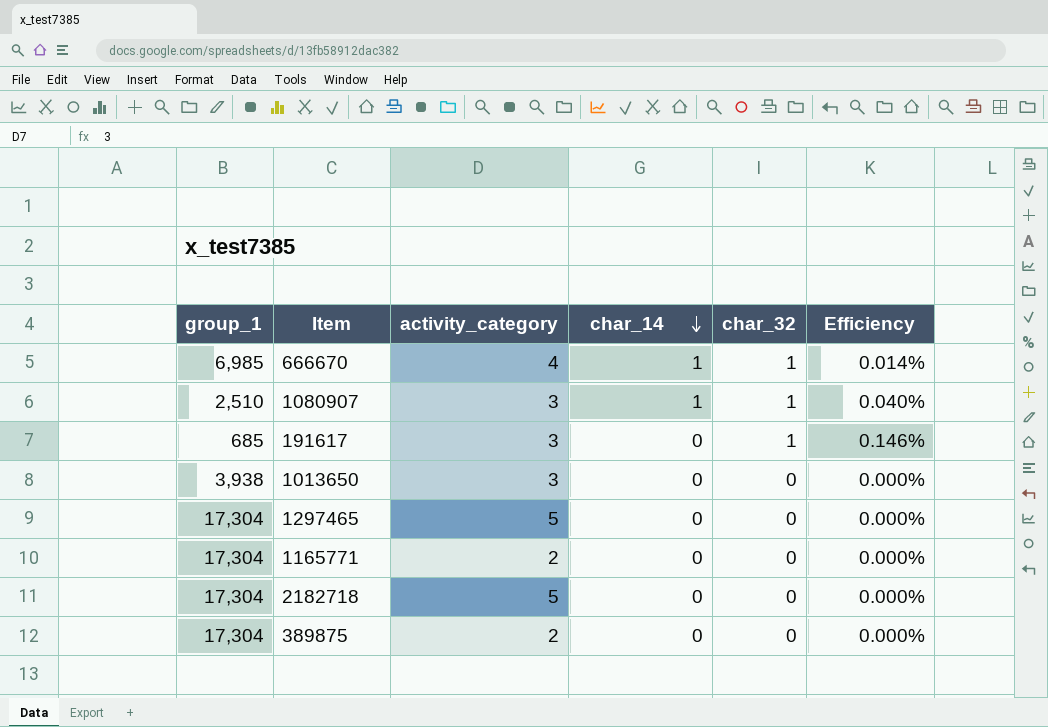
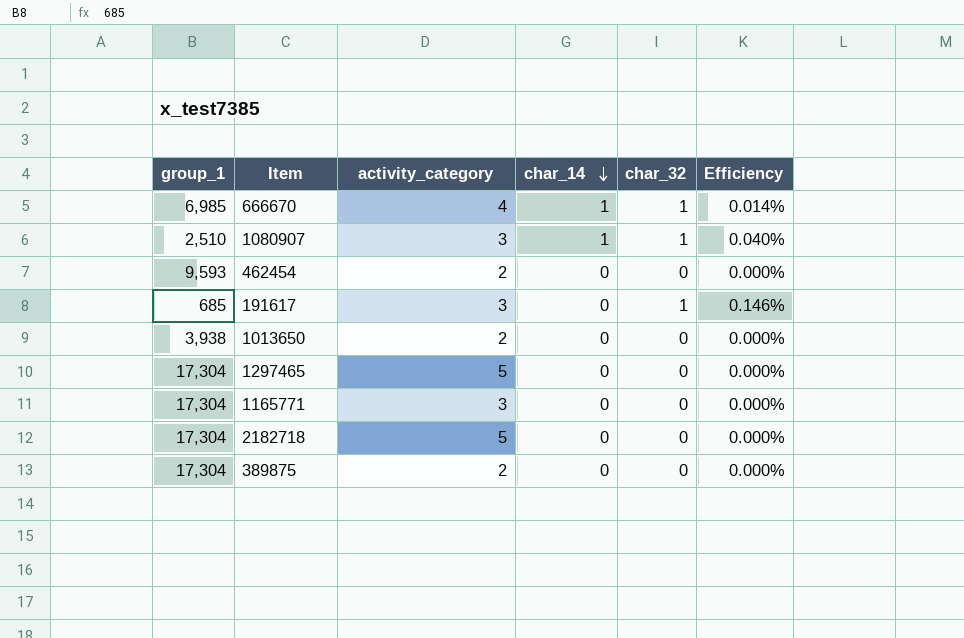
row 462454: none -> 9,593 | 2 | 0 | 0 | 0.000%
1013650 | activity_category: 3 -> 2
1165771 | activity_category: 2 -> 3

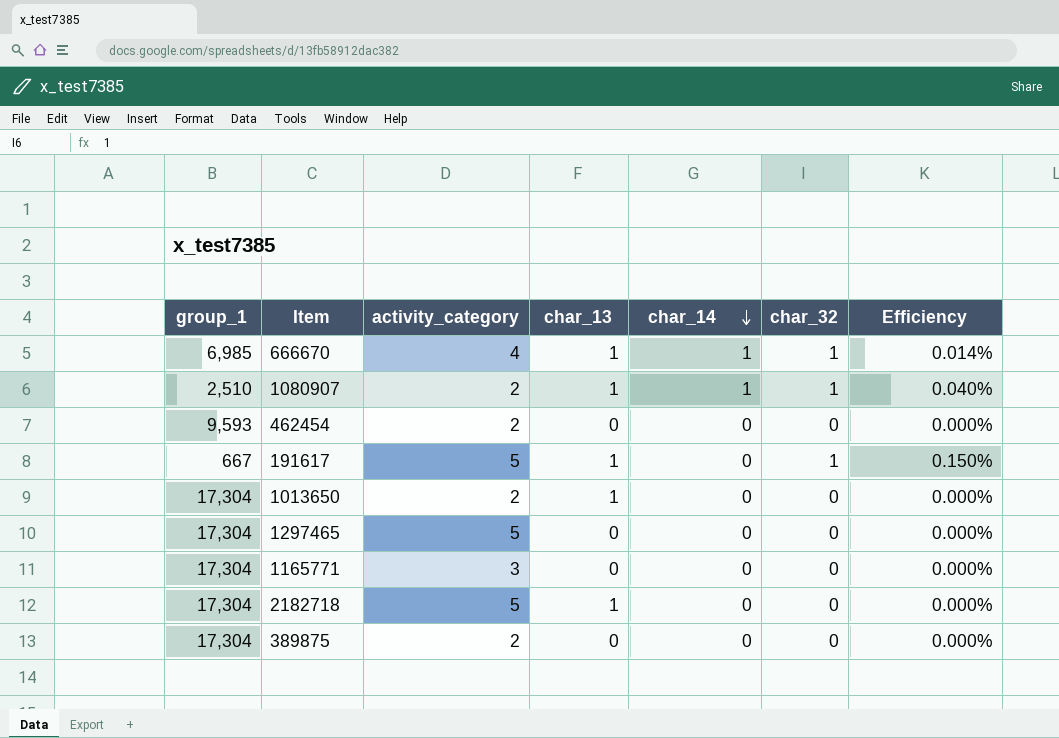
column char_13 | position: none -> 4
1080907 | activity_category: 3 -> 2
191617 | group_1: 685 -> 667
191617 | activity_category: 3 -> 5
191617 | Efficiency: 0.146% -> 0.150%
1013650 | group_1: 3,938 -> 17,304

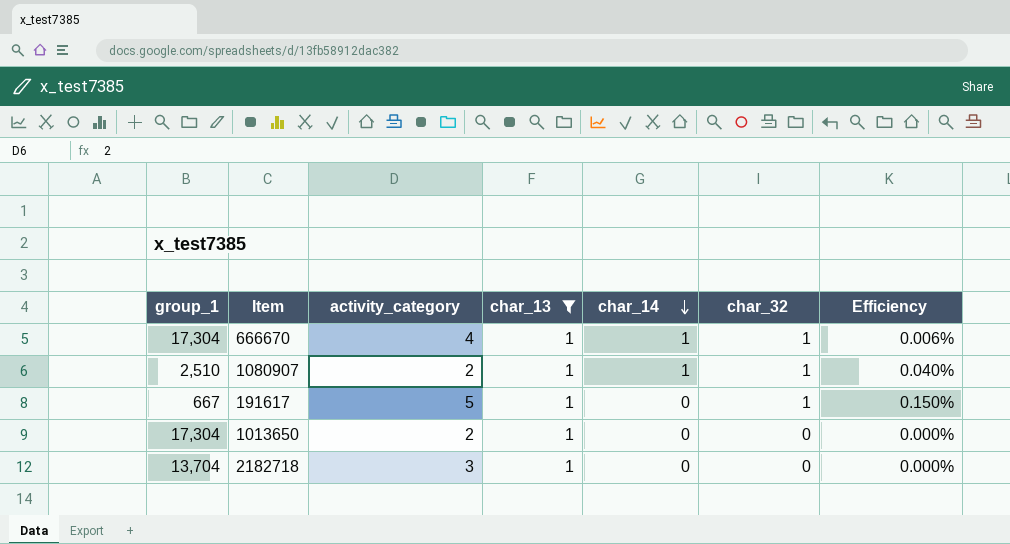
filter: none -> char_13 = 1
666670 | group_1: 6,985 -> 17,304
666670 | Efficiency: 0.014% -> 0.006%
2182718 | group_1: 17,304 -> 13,704
2182718 | activity_category: 5 -> 3

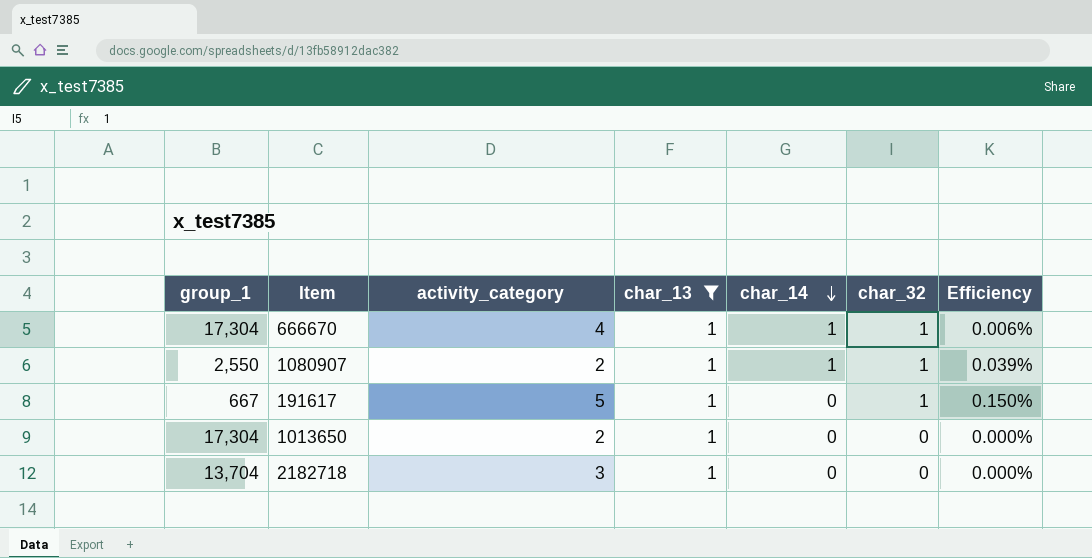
1080907 | group_1: 2,510 -> 2,550
1080907 | Efficiency: 0.040% -> 0.039%

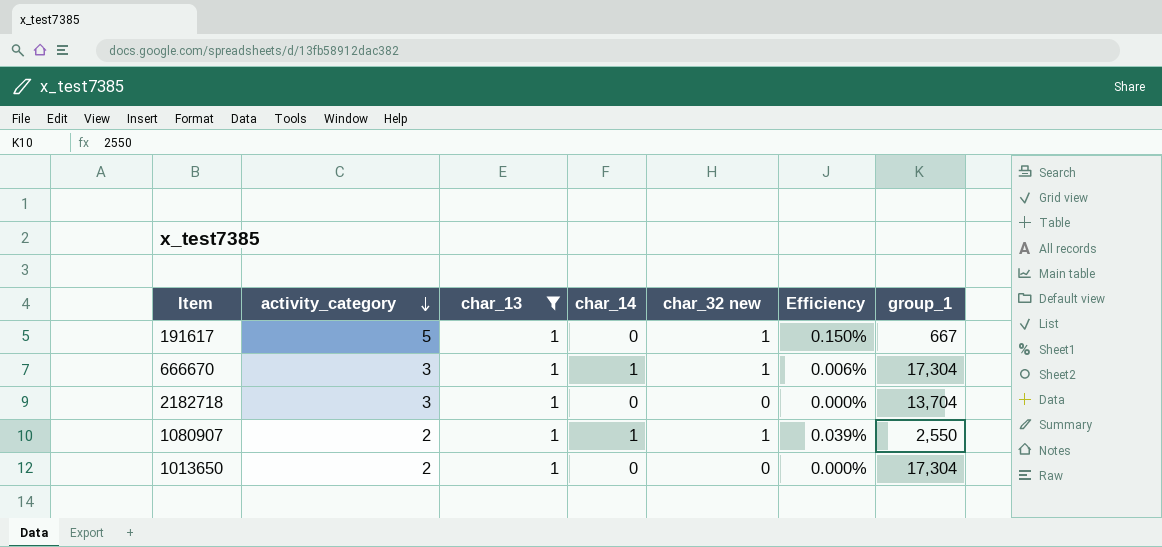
row order: char_14 descending -> activity_category descending
column name: char_32 -> char_32 new
column group_1 | position: 1 -> 7
666670 | activity_category: 4 -> 3

